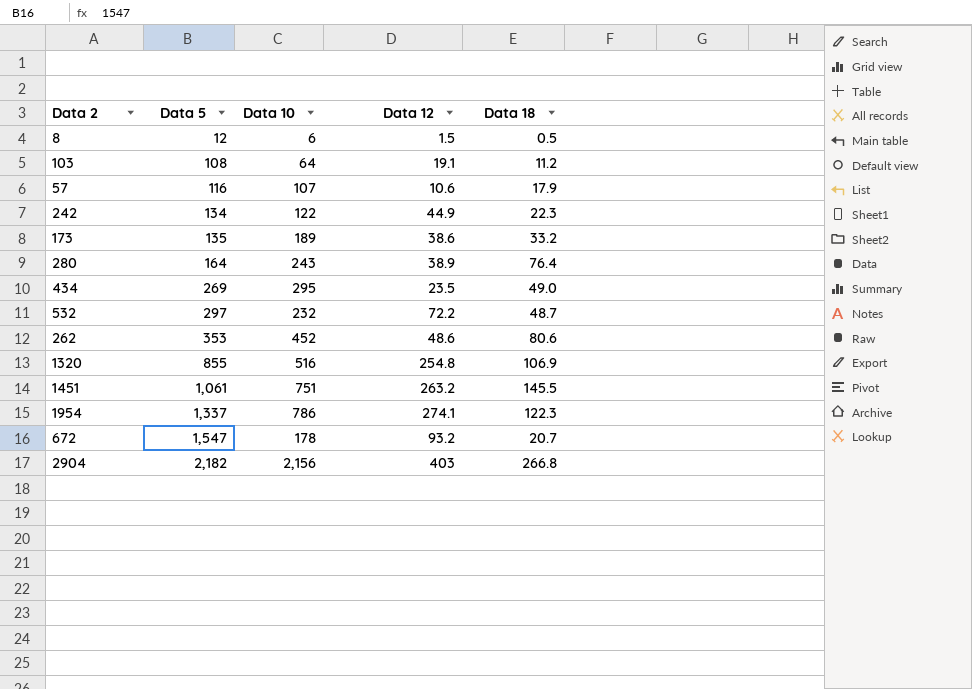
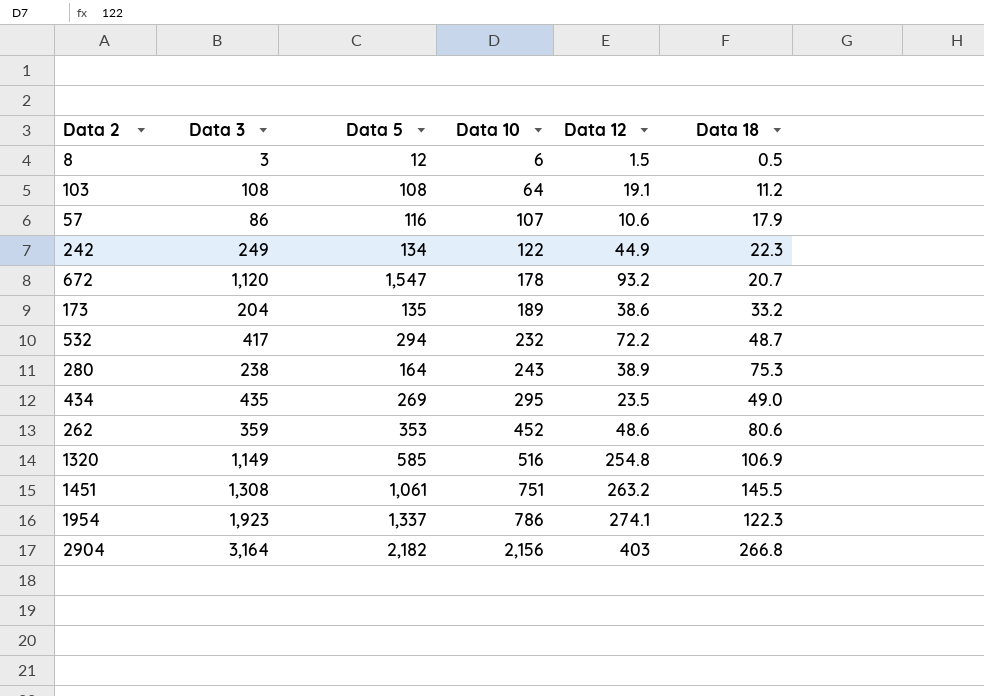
row order: Data 5 ascending -> Data 10 ascending
column Data 3 | position: none -> 2
532 | Data 5: 297 -> 294
280 | Data 18: 76.4 -> 75.3
1320 | Data 5: 855 -> 585

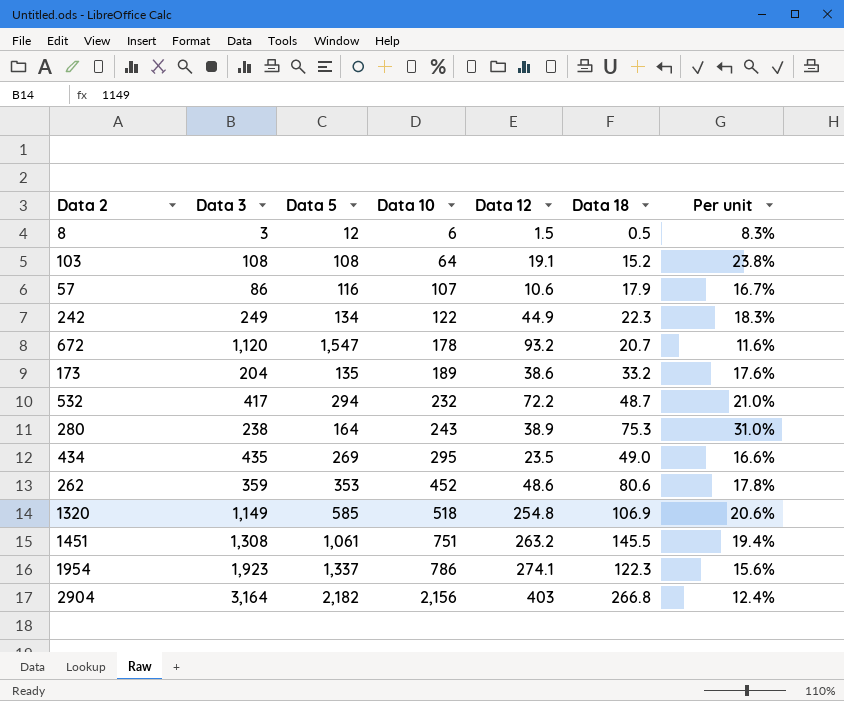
column Per unit | formula: none -> [Data 18] / [Data 10]
103 | Data 18: 11.2 -> 15.2
1320 | Data 10: 516 -> 518

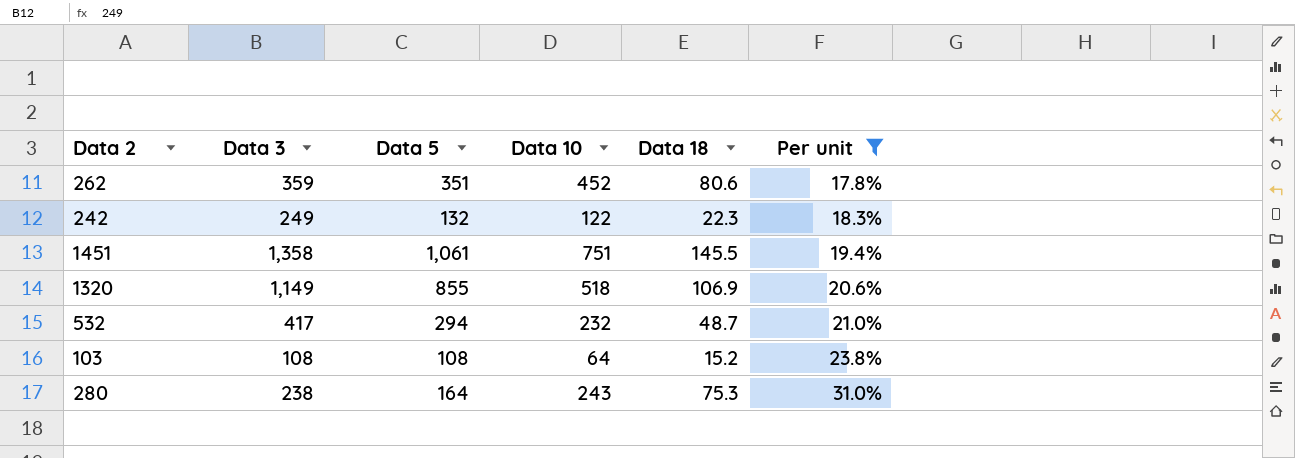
filter: none -> Per unit >= 17.8%
row order: Data 10 ascending -> Per unit ascending
column Data 12 | position: 5 -> none
262 | Data 5: 353 -> 351
242 | Data 5: 134 -> 132
1451 | Data 3: 1,308 -> 1,358
1320 | Data 5: 585 -> 855

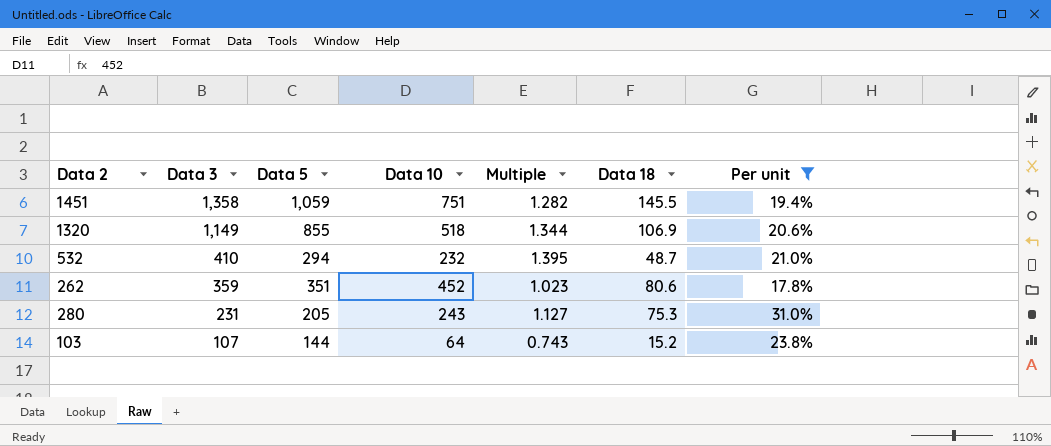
row order: Per unit ascending -> Data 3 descending
column Multiple | formula: none -> [Data 3] / [Data 5]
row 242: 249 | 132 | 122 | 22.3 | 18.3% -> none
1451 | Data 5: 1,061 -> 1,059
532 | Data 3: 417 -> 410
280 | Data 3: 238 -> 231
280 | Data 5: 164 -> 205
103 | Data 3: 108 -> 107
103 | Data 5: 108 -> 144

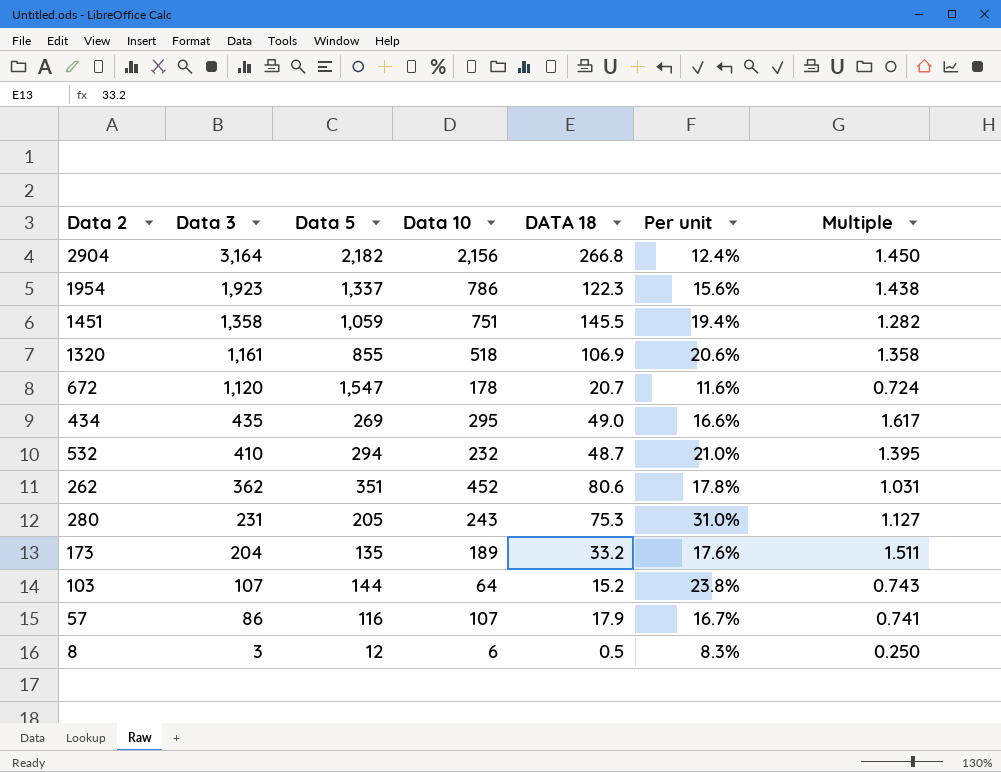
filter: Per unit >= 17.8% -> none
column name: Data 18 -> DATA 18
column Multiple | position: 5 -> 7
1320 | Data 3: 1,149 -> 1,161
1320 | Multiple: 1.344 -> 1.358
262 | Data 3: 359 -> 362
262 | Multiple: 1.023 -> 1.031

